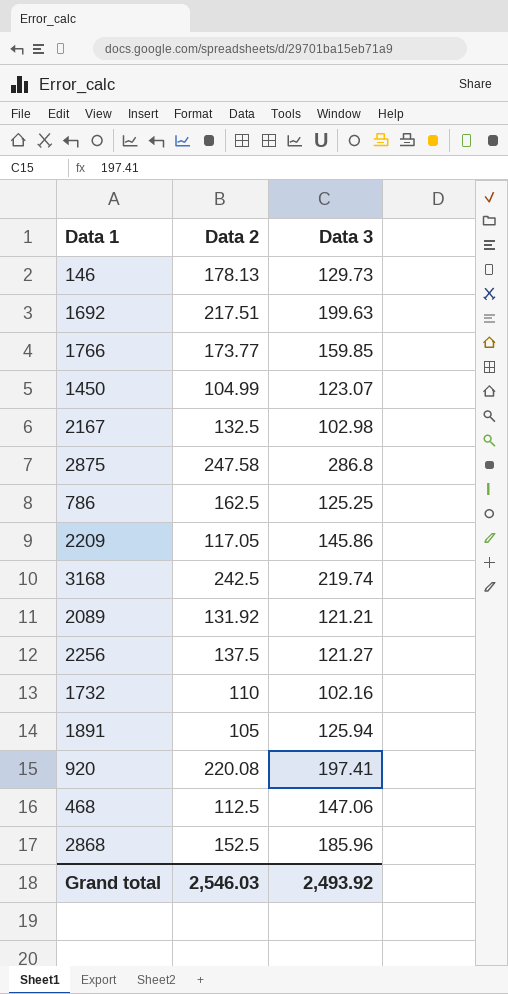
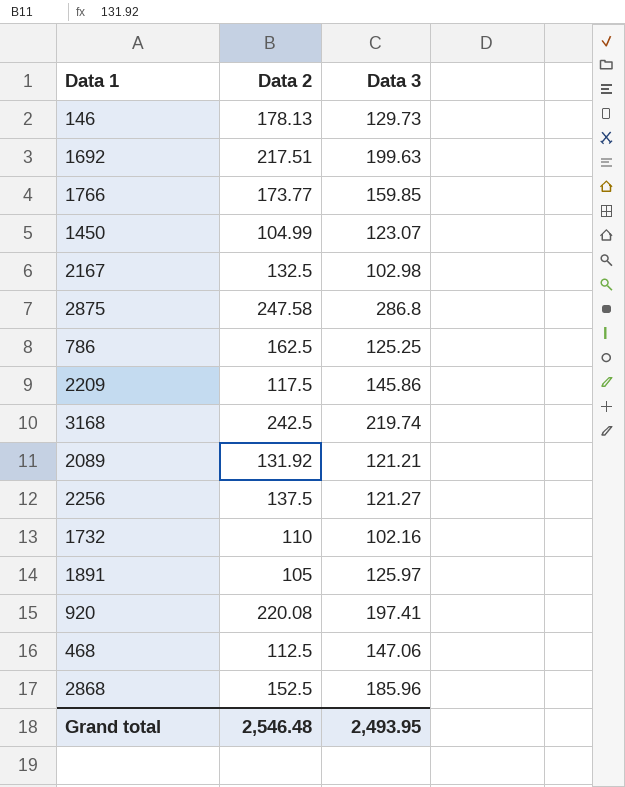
2209 | Data 2: 117.05 -> 117.5
1891 | Data 3: 125.94 -> 125.97
Grand total | Data 2: 2,546.03 -> 2,546.48
Grand total | Data 3: 2,493.92 -> 2,493.95

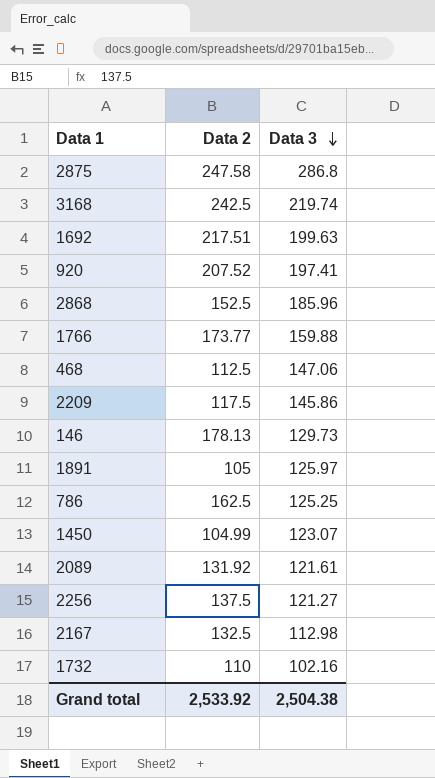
row order: none -> Data 3 descending
920 | Data 2: 220.08 -> 207.52
1766 | Data 3: 159.85 -> 159.88
2089 | Data 3: 121.21 -> 121.61
2167 | Data 3: 102.98 -> 112.98
Grand total | Data 2: 2,546.48 -> 2,533.92
Grand total | Data 3: 2,493.95 -> 2,504.38

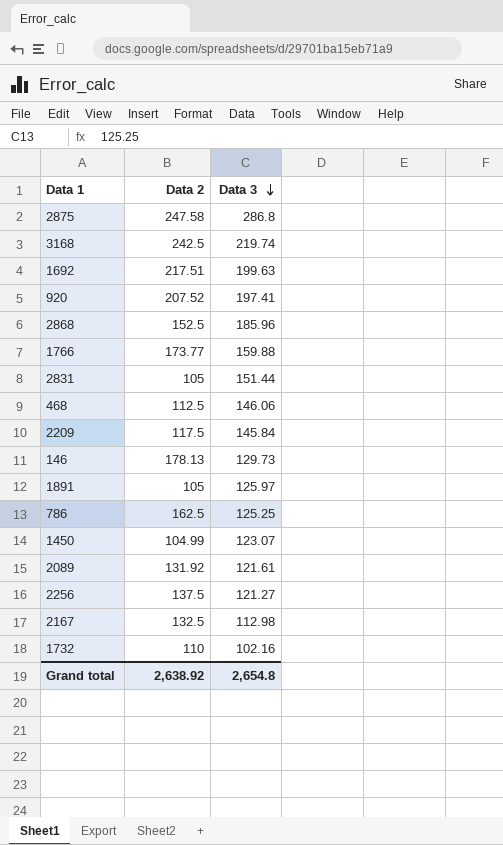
row 2831: none -> 105 | 151.44
468 | Data 3: 147.06 -> 146.06
2209 | Data 3: 145.86 -> 145.84
Grand total | Data 2: 2,533.92 -> 2,638.92
Grand total | Data 3: 2,504.38 -> 2,654.8

